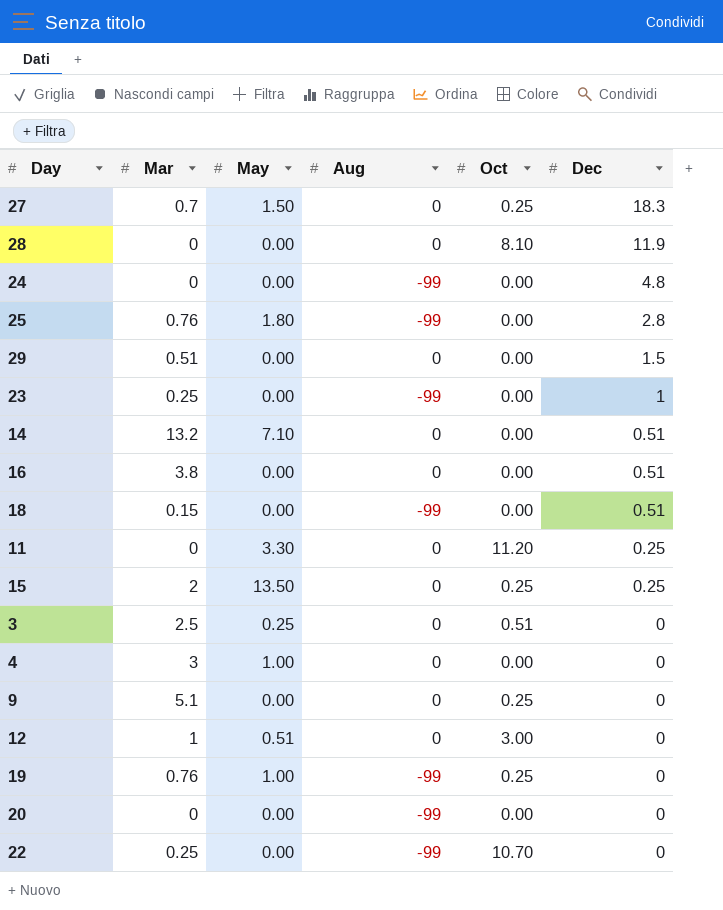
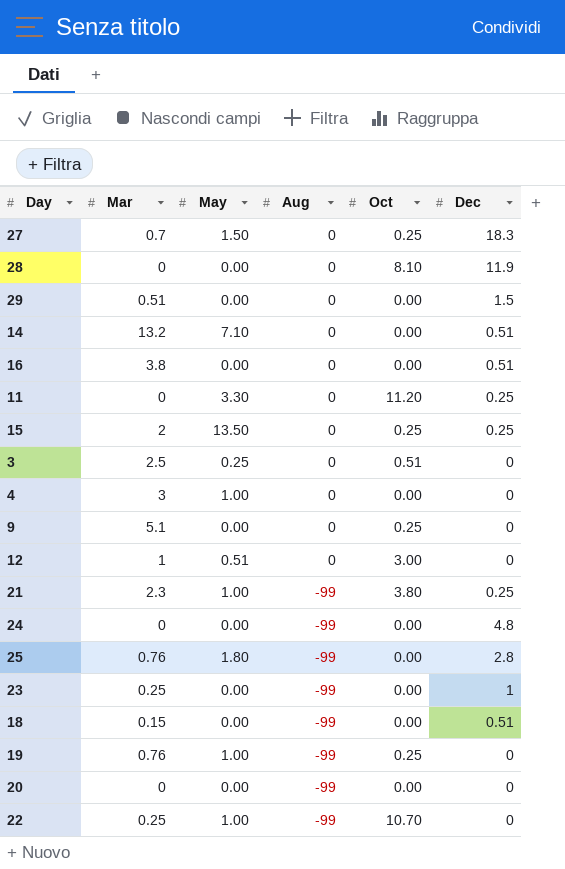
row order: Dec descending -> Aug descending
row 21: none -> 2.3 | 1.00 | -99 | 3.80 | 0.25
22 | May: 0.00 -> 1.00

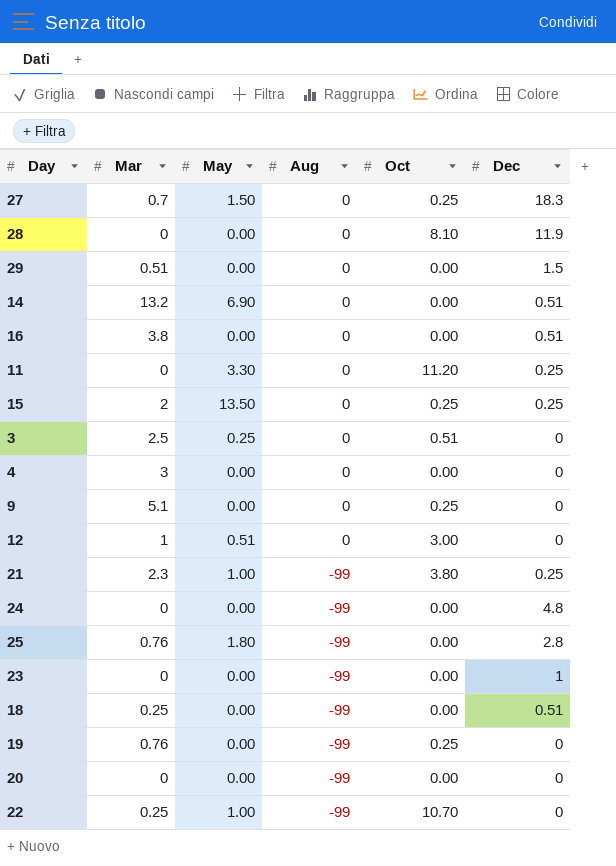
14 | May: 7.10 -> 6.90
4 | May: 1.00 -> 0.00
23 | Mar: 0.25 -> 0
18 | Mar: 0.15 -> 0.25
19 | May: 1.00 -> 0.00

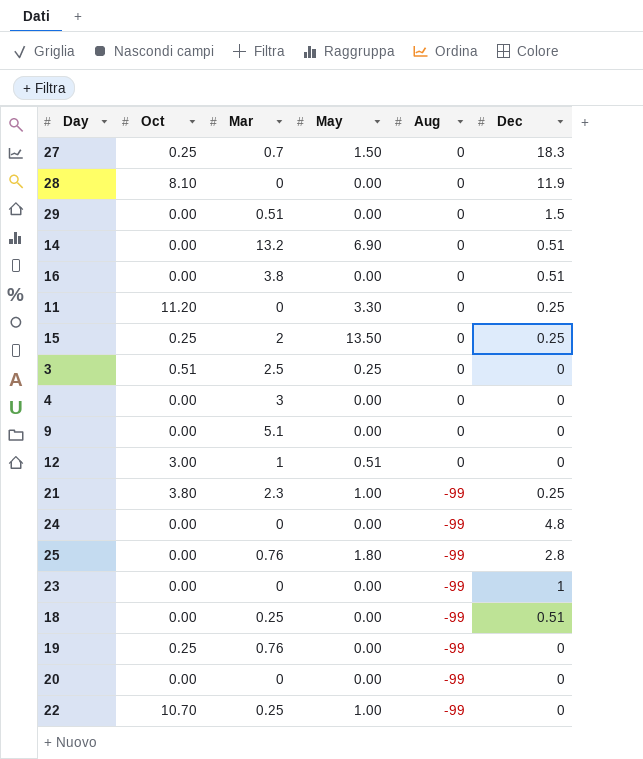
column Oct | position: 5 -> 2
9 | Oct: 0.25 -> 0.00

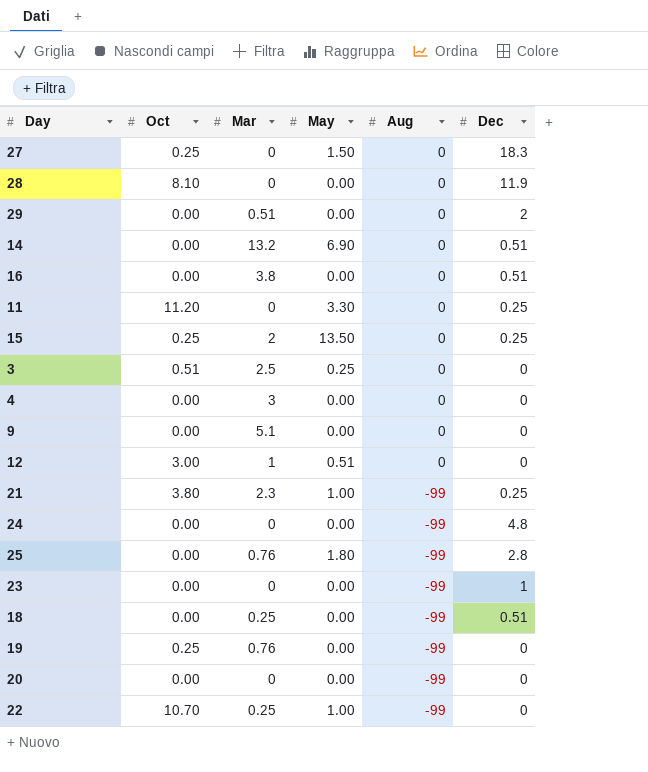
27 | Mar: 0.7 -> 0
29 | Dec: 1.5 -> 2

